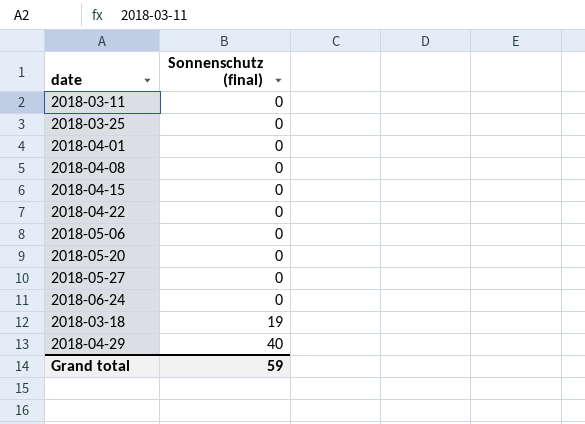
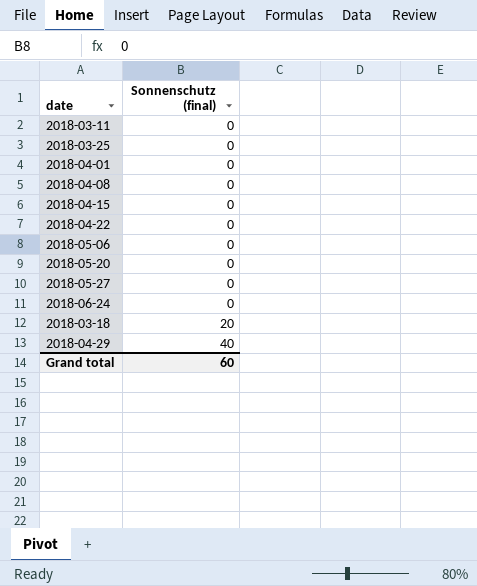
2018-03-18 | Sonnenschutz (final): 19 -> 20
Grand total | Sonnenschutz (final): 59 -> 60

